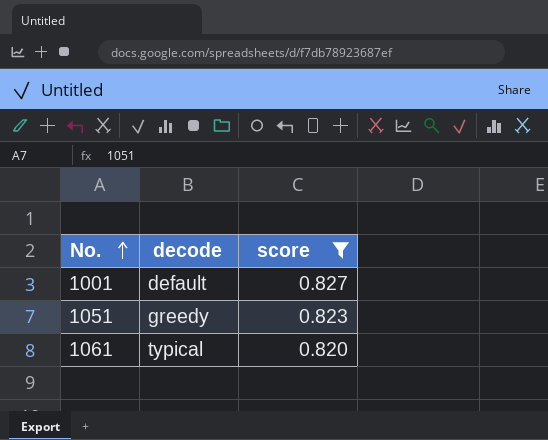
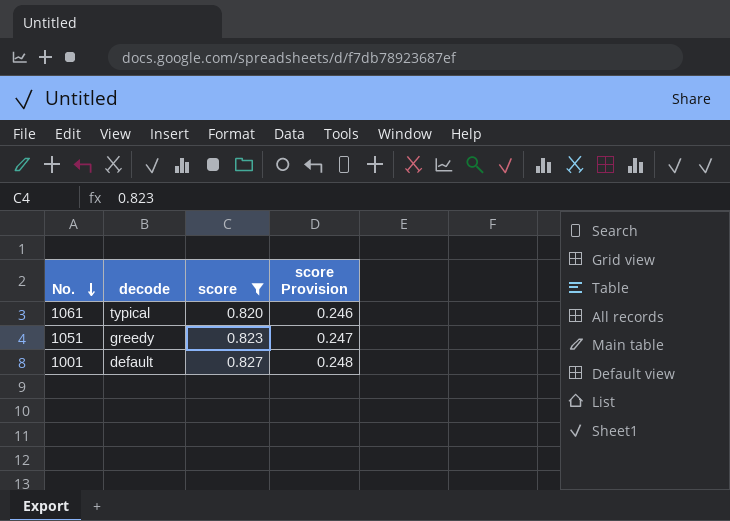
row order: No. ascending -> No. descending
column score Provision | formula: none -> [score] * 0.3

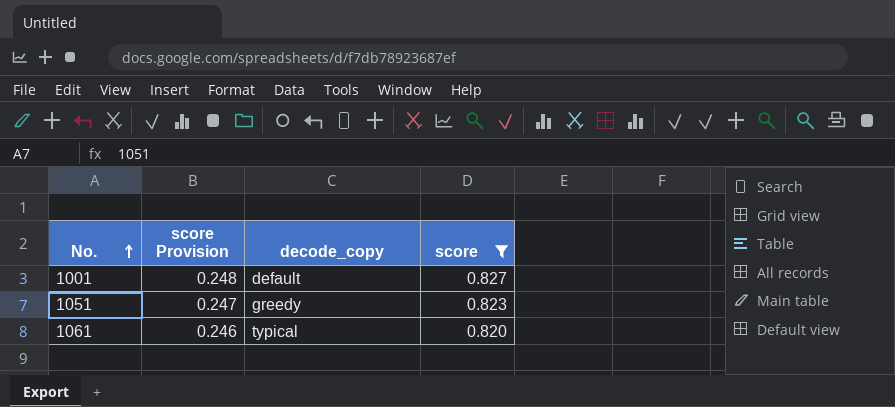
row order: No. descending -> No. ascending
column score Provision | position: 4 -> 2
column name: decode -> decode_copy

